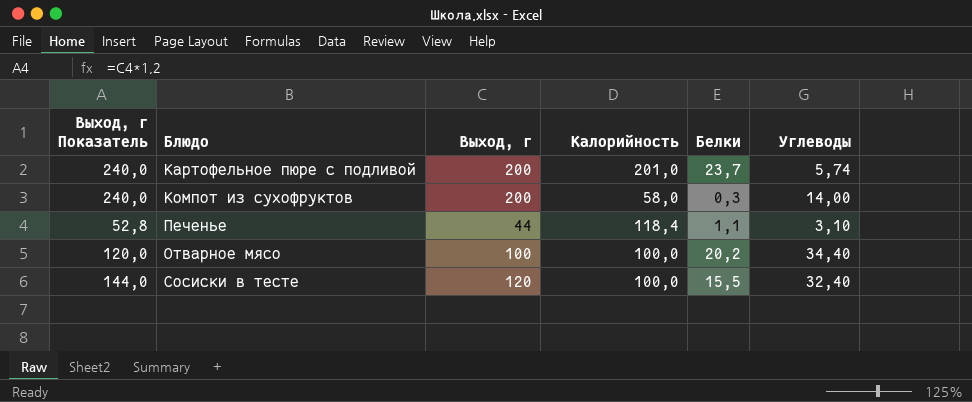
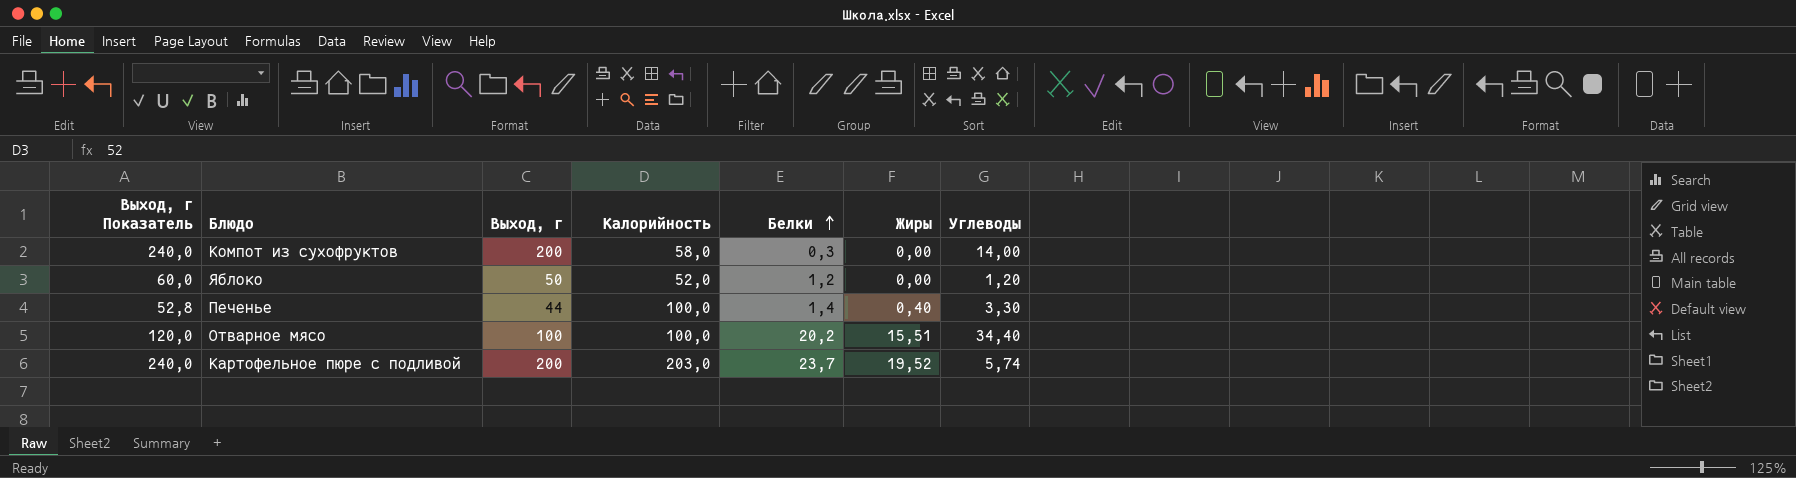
row order: none -> Белки ascending
column Жиры | position: none -> 6
row Сосиски в тесте: 144,0 | 120 | 100,0 | 15,5 | 32,40 -> none
row Яблоко: none -> 60,0 | 50 | 52,0 | 1,2 | 0,00 | 1,20
Печенье | Калорийность: 118,4 -> 100,0
Печенье | Белки: 1,1 -> 1,4
Печенье | Углеводы: 3,10 -> 3,30
Картофельное пюре с подливой | Калорийность: 201,0 -> 203,0

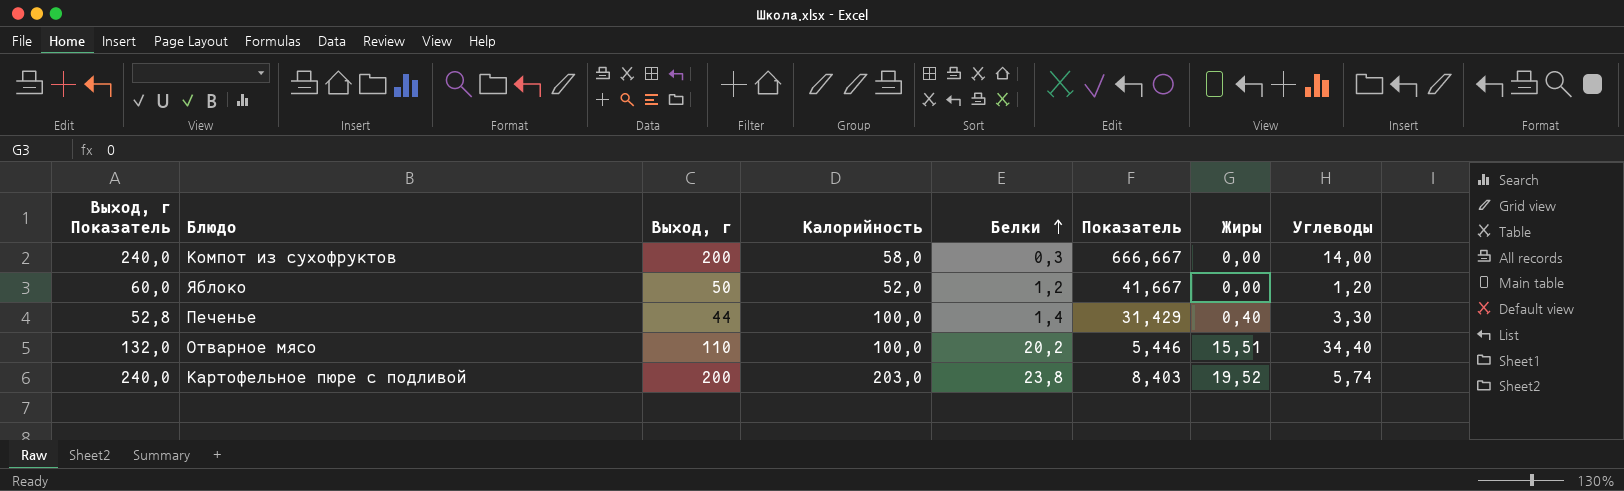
column Показатель | formula: none -> [Выход, г] / [Белки]
Отварное мясо | Выход, г Показатель: 120,0 -> 132,0
Отварное мясо | Выход, г: 100 -> 110
Картофельное пюре с подливой | Белки: 23,7 -> 23,8

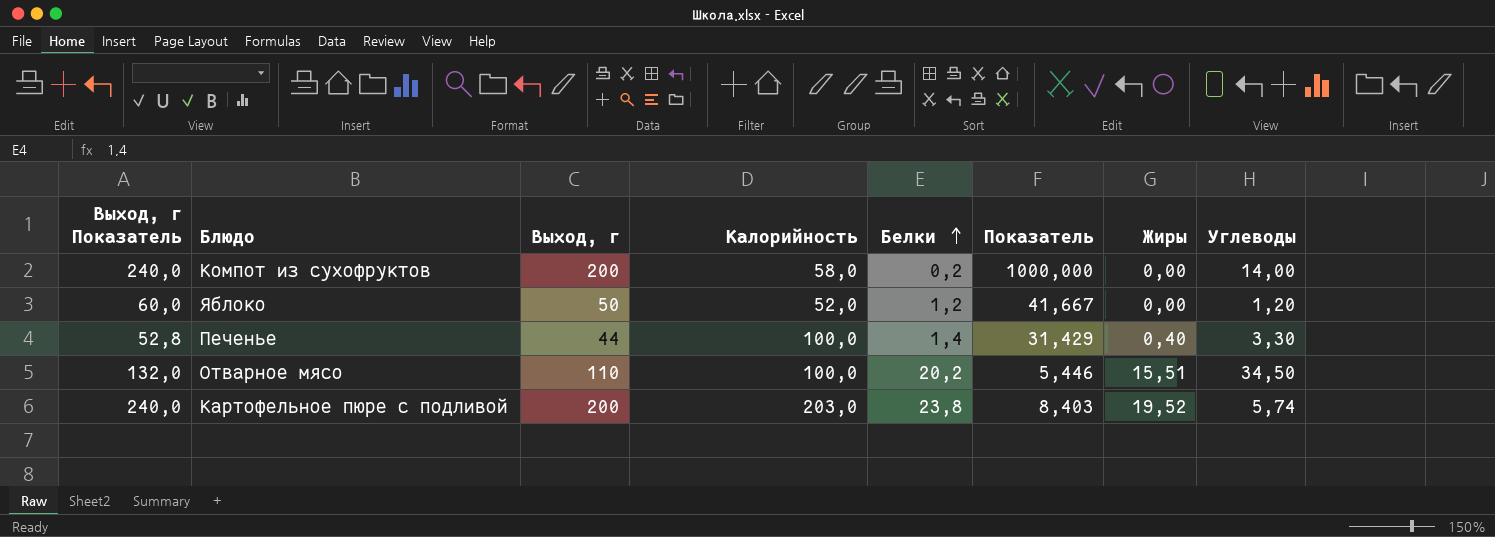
Компот из сухофруктов | Белки: 0,3 -> 0,2
Компот из сухофруктов | Показатель: 666,667 -> 1000,000
Отварное мясо | Углеводы: 34,40 -> 34,50

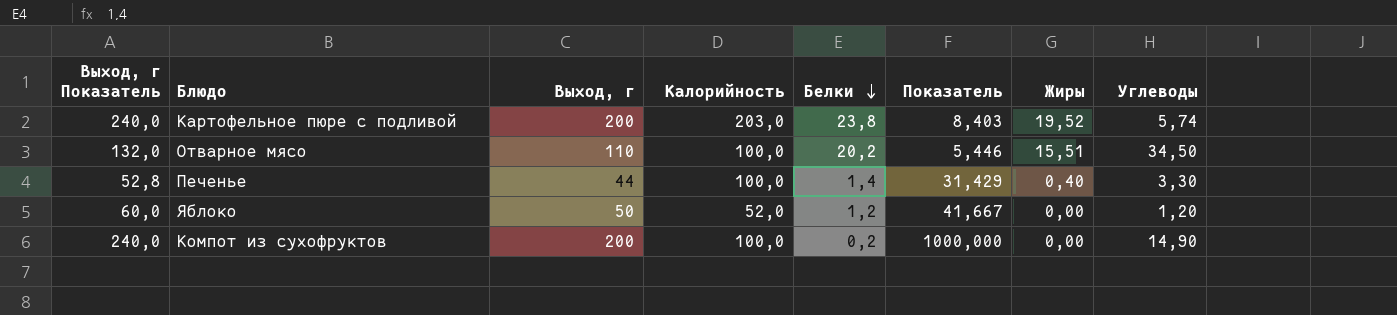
row order: Белки ascending -> Белки descending
Компот из сухофруктов | Калорийность: 58,0 -> 100,0
Компот из сухофруктов | Углеводы: 14,00 -> 14,90

